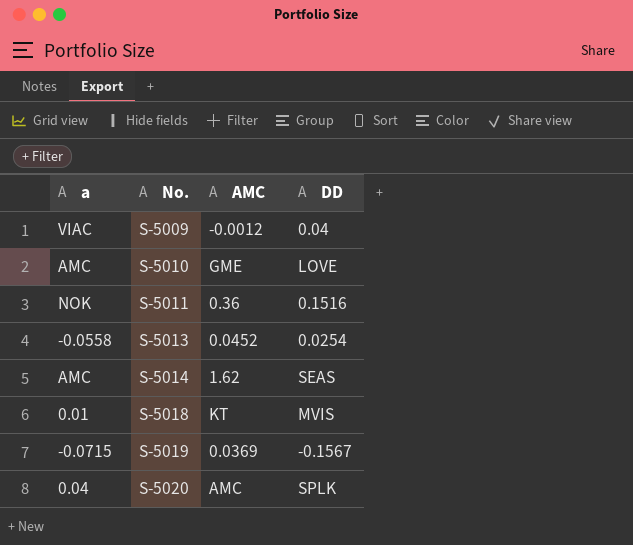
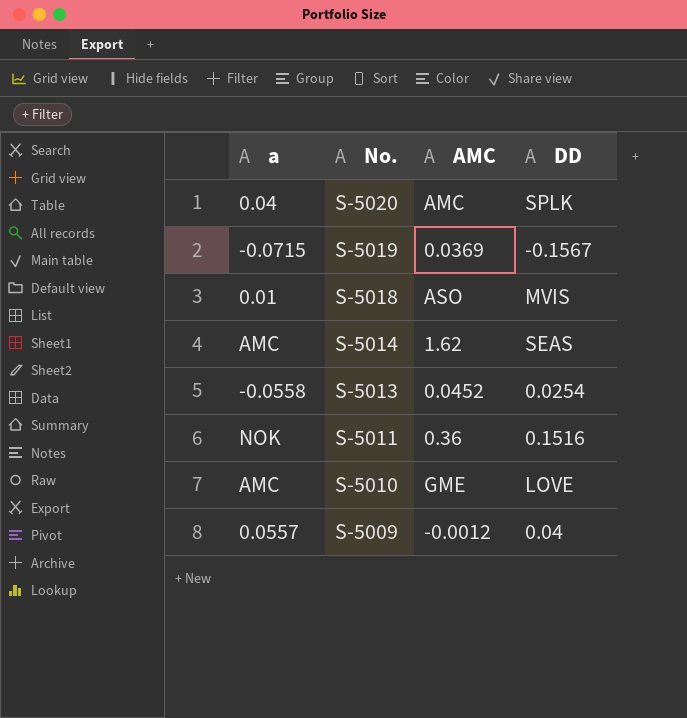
row order: No. ascending -> No. descending
S-5018 | AMC: KT -> ASO
S-5009 | a: VIAC -> 0.0557

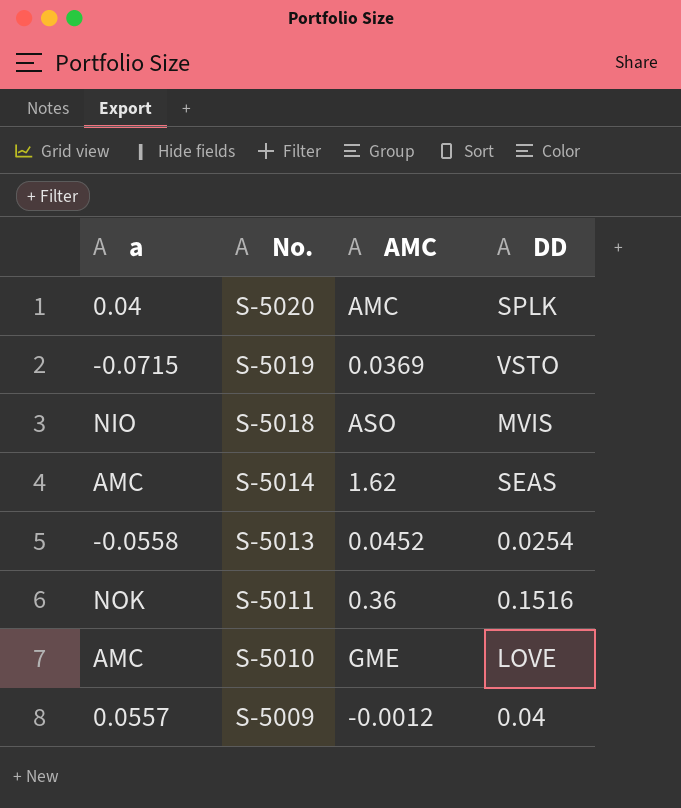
S-5019 | DD: -0.1567 -> VSTO
S-5018 | a: 0.01 -> NIO

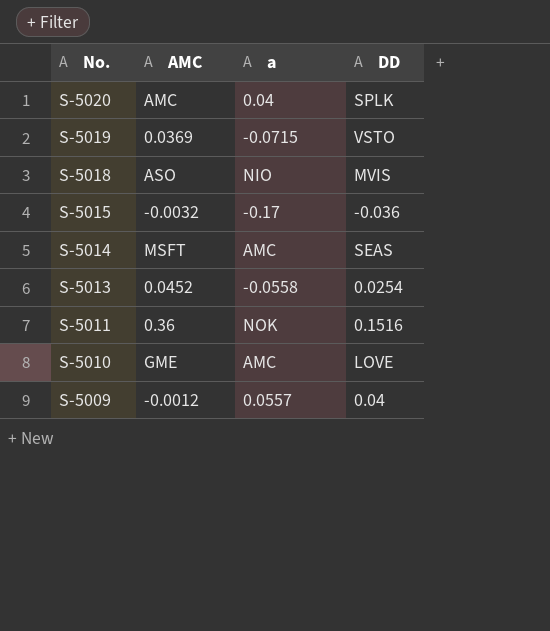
column a | position: 1 -> 3
row S-5015: none -> -0.0032 | -0.17 | -0.036
S-5014 | AMC: 1.62 -> MSFT

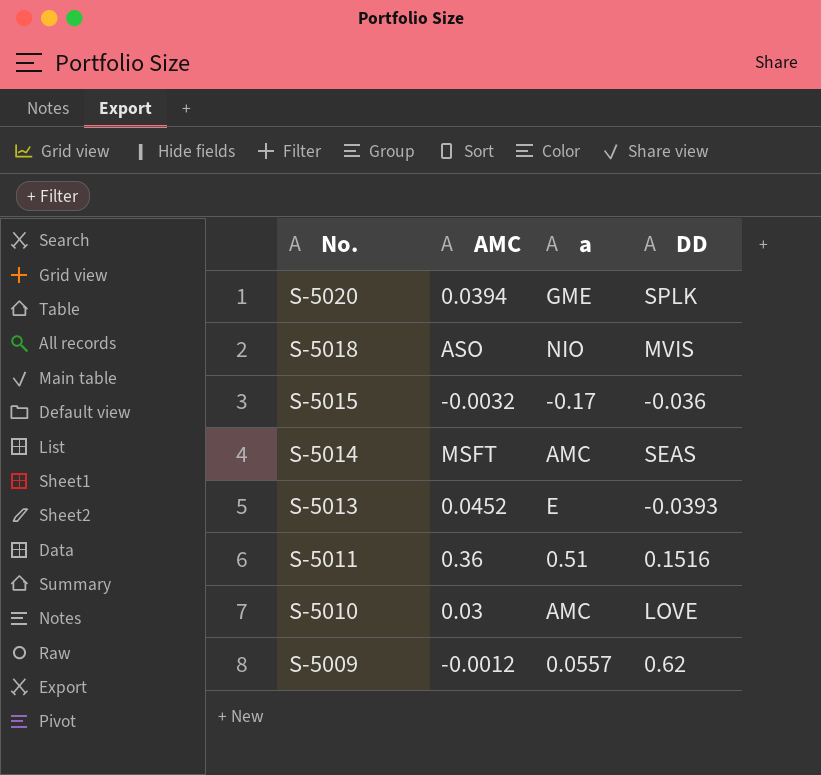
row S-5019: 0.0369 | -0.0715 | VSTO -> none
S-5020 | AMC: AMC -> 0.0394
S-5020 | a: 0.04 -> GME
S-5013 | a: -0.0558 -> E
S-5013 | DD: 0.0254 -> -0.0393
S-5011 | a: NOK -> 0.51
S-5010 | AMC: GME -> 0.03
S-5009 | DD: 0.04 -> 0.62

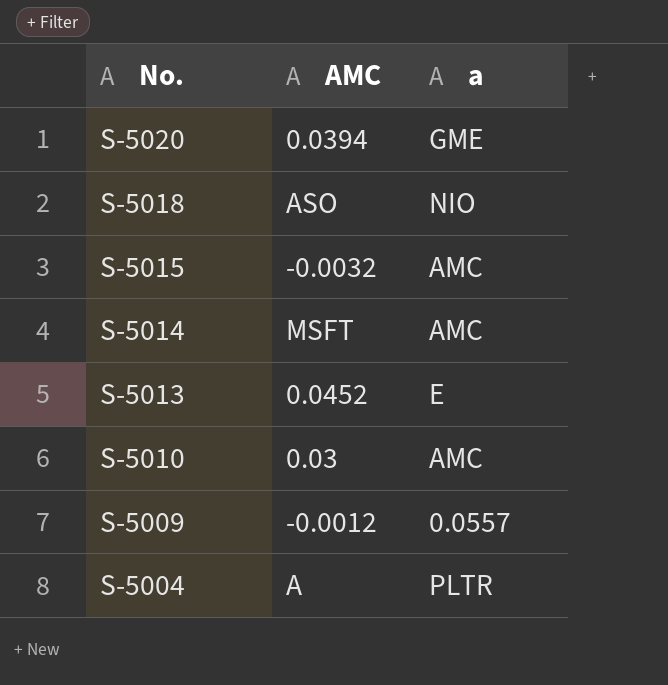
column DD | position: 4 -> none
row S-5011: 0.36 | 0.51 | 0.1516 -> none
S-5015 | a: -0.17 -> AMC
row S-5004: none -> A | PLTR

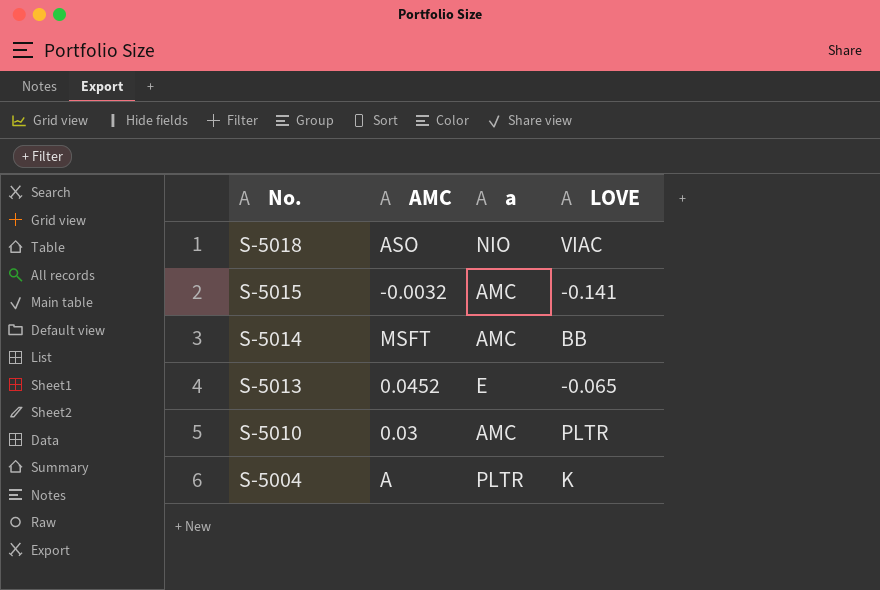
column LOVE | position: none -> 4
row S-5020: 0.0394 | GME -> none
row S-5009: -0.0012 | 0.0557 -> none

